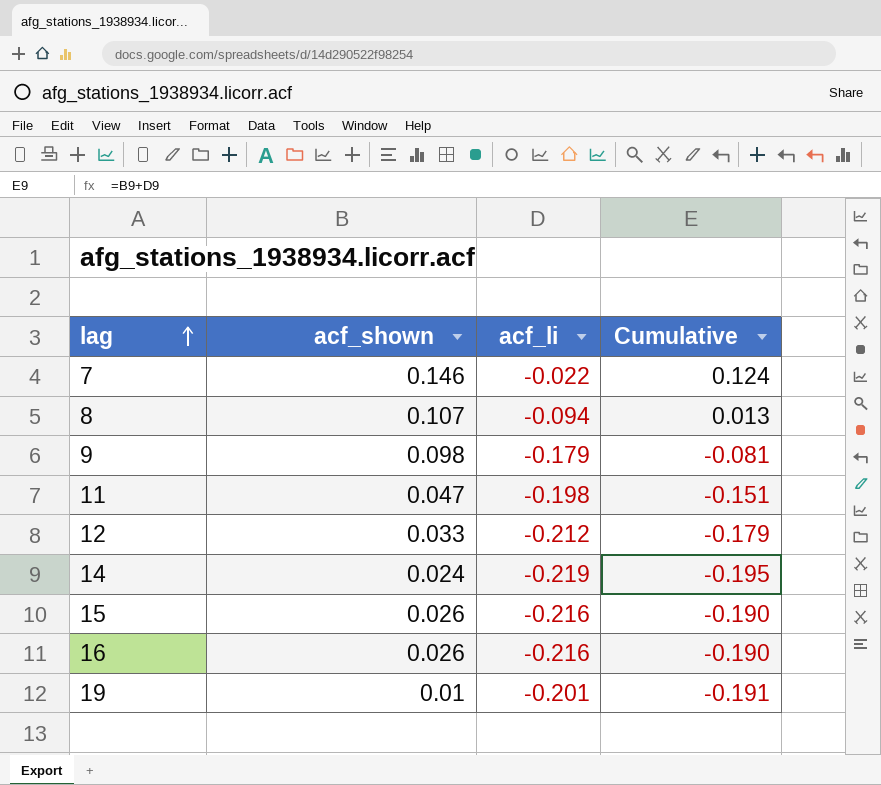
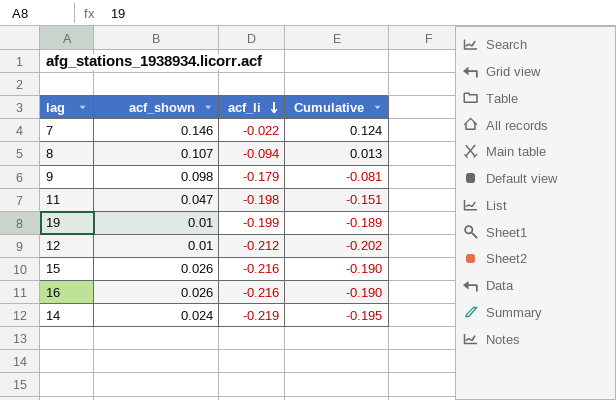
row order: lag ascending -> acf_li descending
19 | acf_li: -0.201 -> -0.199
19 | Cumulative: -0.191 -> -0.189
12 | acf_shown: 0.033 -> 0.01
12 | Cumulative: -0.179 -> -0.202

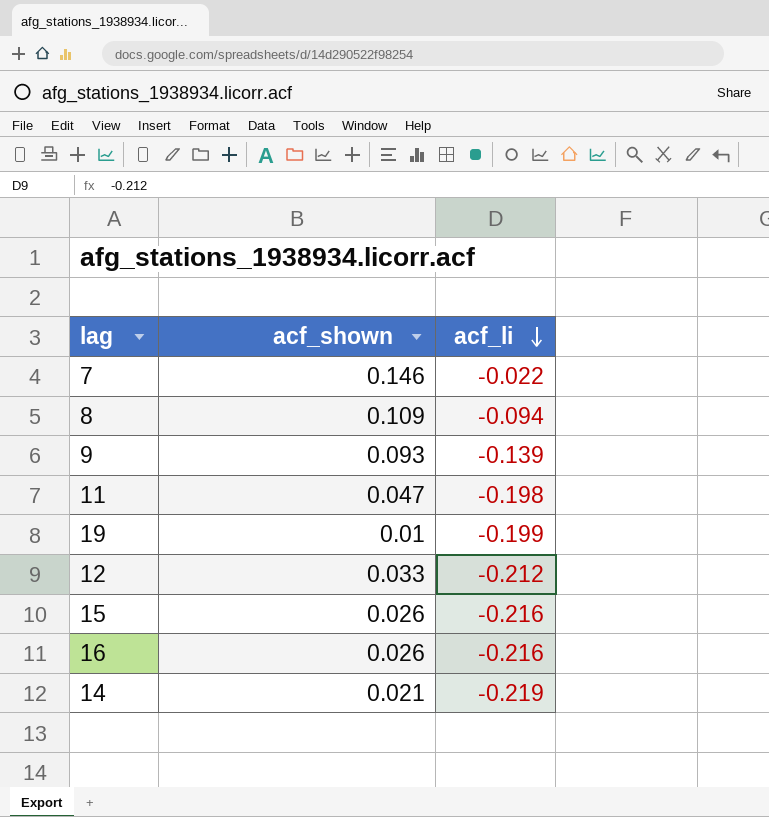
column Cumulative | formula: [acf_shown] + [acf_li] -> none
8 | acf_shown: 0.107 -> 0.109
9 | acf_shown: 0.098 -> 0.093
9 | acf_li: -0.179 -> -0.139
12 | acf_shown: 0.01 -> 0.033
14 | acf_shown: 0.024 -> 0.021

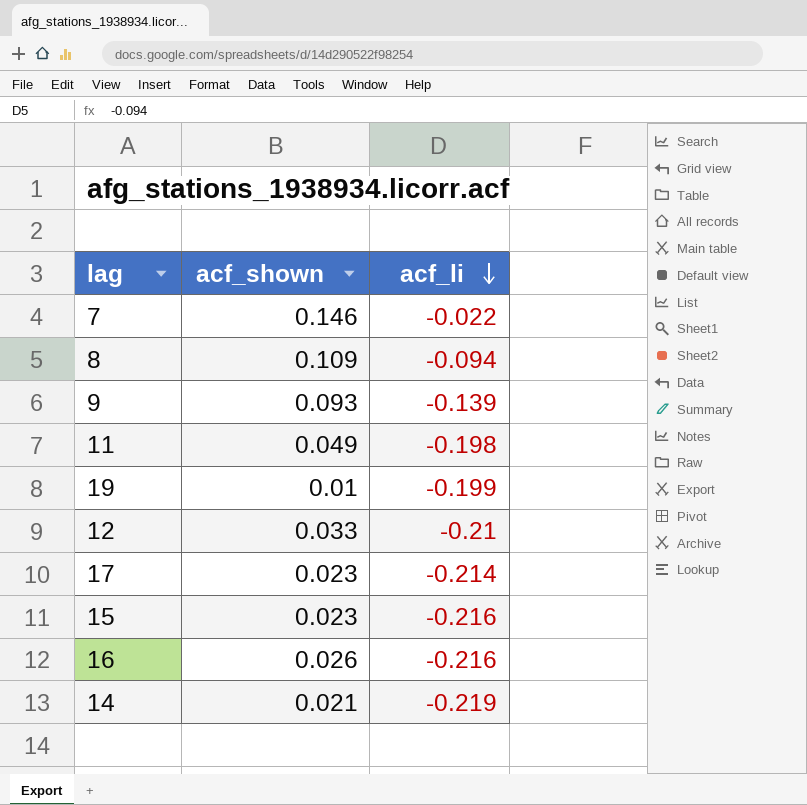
11 | acf_shown: 0.047 -> 0.049
12 | acf_li: -0.212 -> -0.21
row 17: none -> 0.023 | -0.214
15 | acf_shown: 0.026 -> 0.023

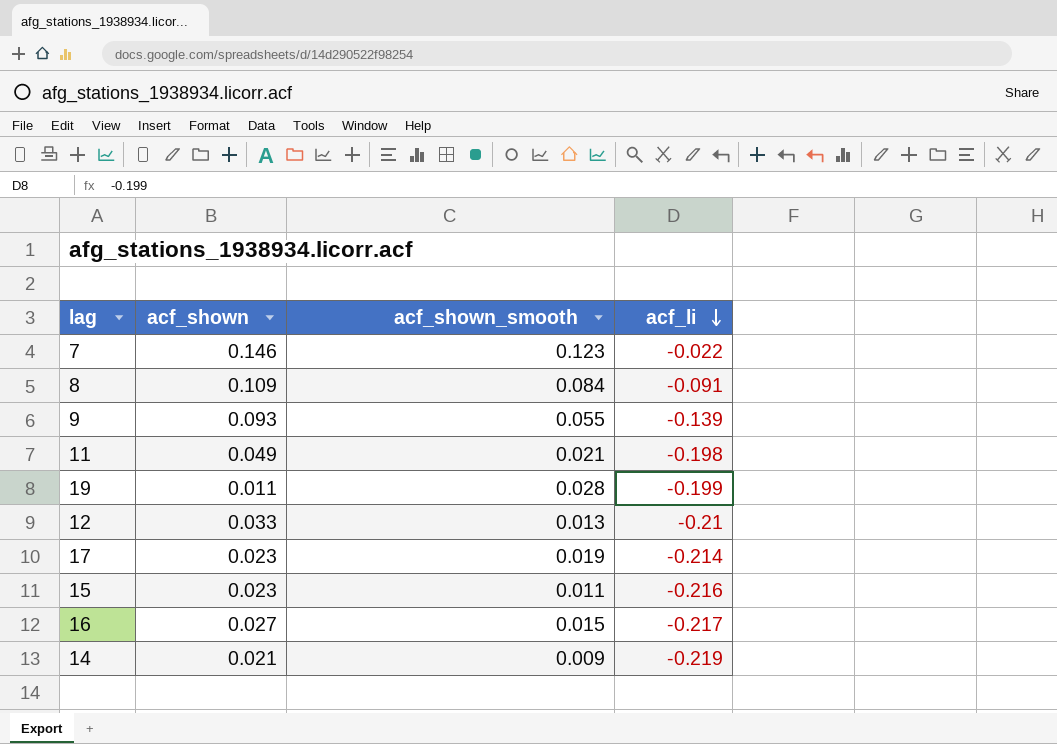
column acf_shown_smooth | position: none -> 3
8 | acf_li: -0.094 -> -0.091
19 | acf_shown: 0.01 -> 0.011
16 | acf_shown: 0.026 -> 0.027
16 | acf_li: -0.216 -> -0.217

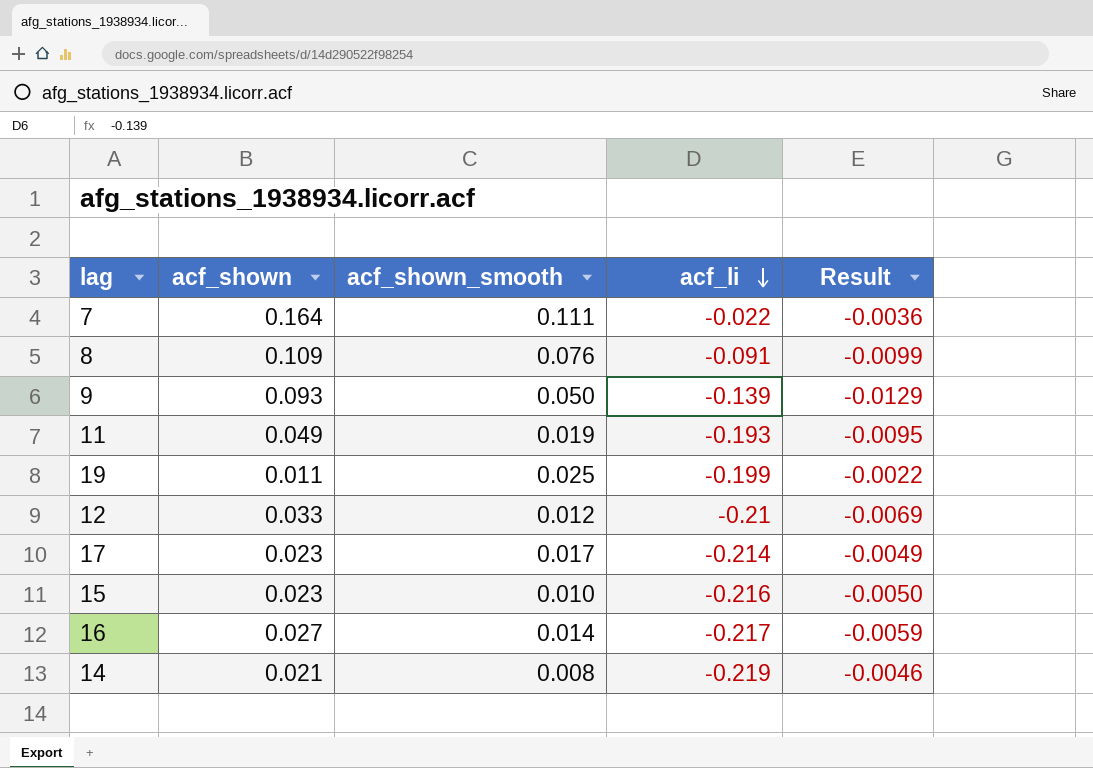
column Result | formula: none -> [acf_shown] * [acf_li]
7 | acf_shown: 0.146 -> 0.164
7 | acf_shown_smooth: 0.123 -> 0.111
8 | acf_shown_smooth: 0.084 -> 0.076
9 | acf_shown_smooth: 0.055 -> 0.050
11 | acf_shown_smooth: 0.021 -> 0.019
11 | acf_li: -0.198 -> -0.193
19 | acf_shown_smooth: 0.028 -> 0.025
12 | acf_shown_smooth: 0.013 -> 0.012
17 | acf_shown_smooth: 0.019 -> 0.017
15 | acf_shown_smooth: 0.011 -> 0.010
16 | acf_shown_smooth: 0.015 -> 0.014
14 | acf_shown_smooth: 0.009 -> 0.008

